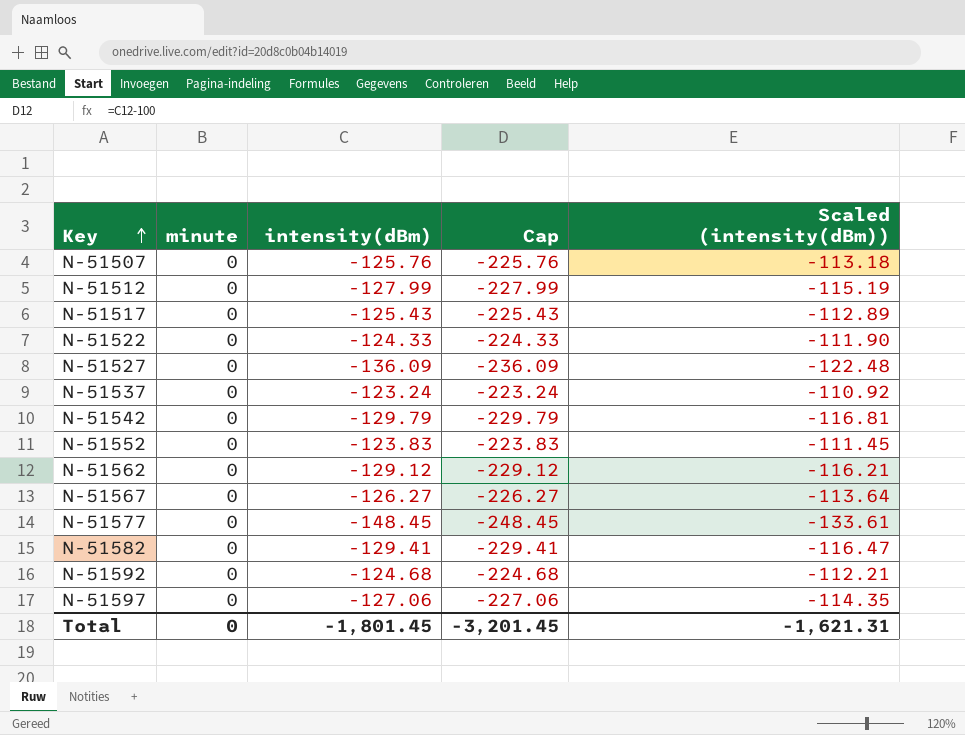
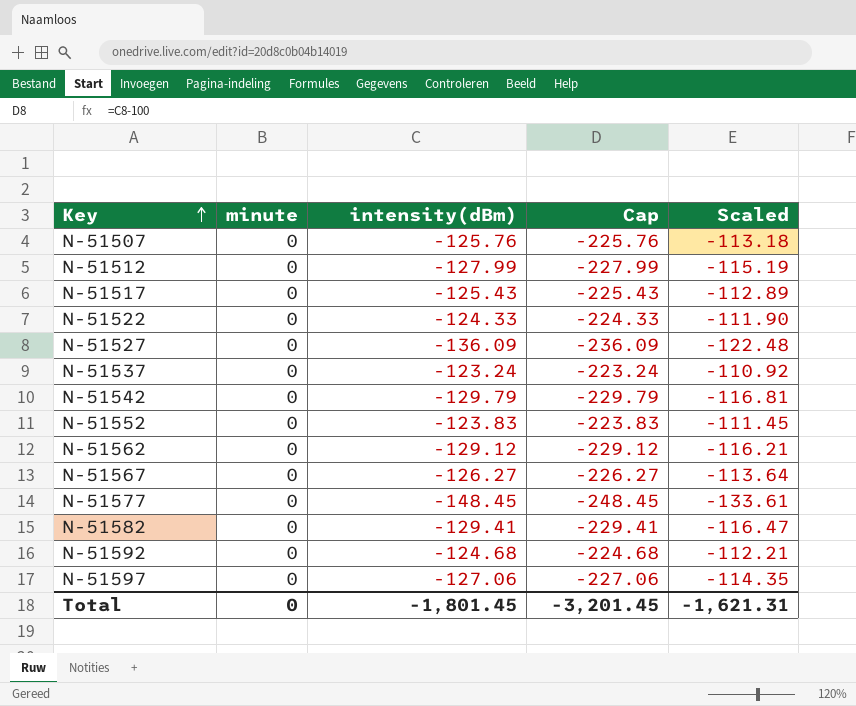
column name: Scaled (intensity(dBm)) -> Scaled

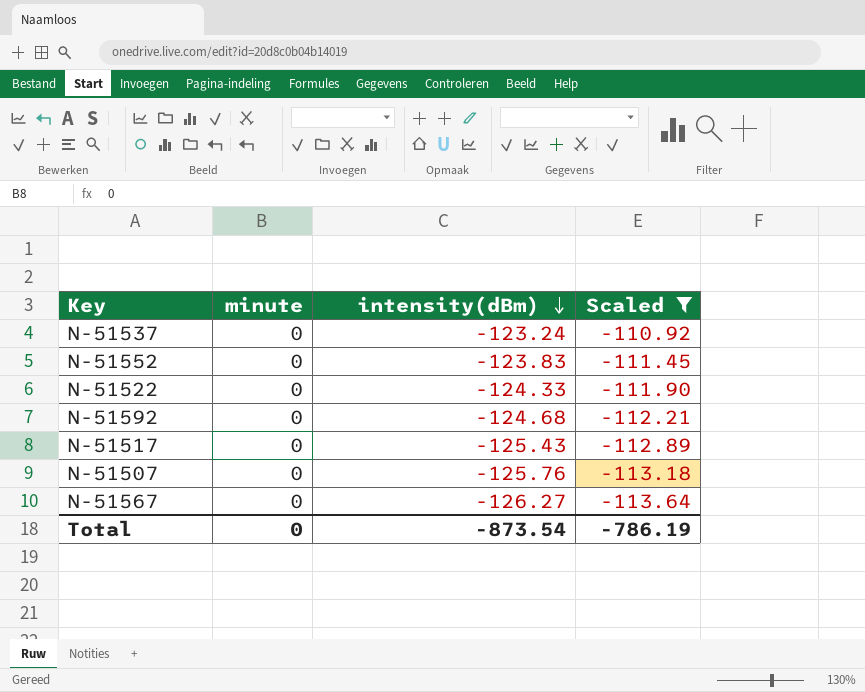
filter: none -> Scaled >= -113.64
row order: Key ascending -> intensity(dBm) descending
column Cap | formula: [intensity(dBm)] - 100 -> none
Total | intensity(dBm): -1,801.45 -> -873.54
Total | Scaled: -1,621.31 -> -786.19

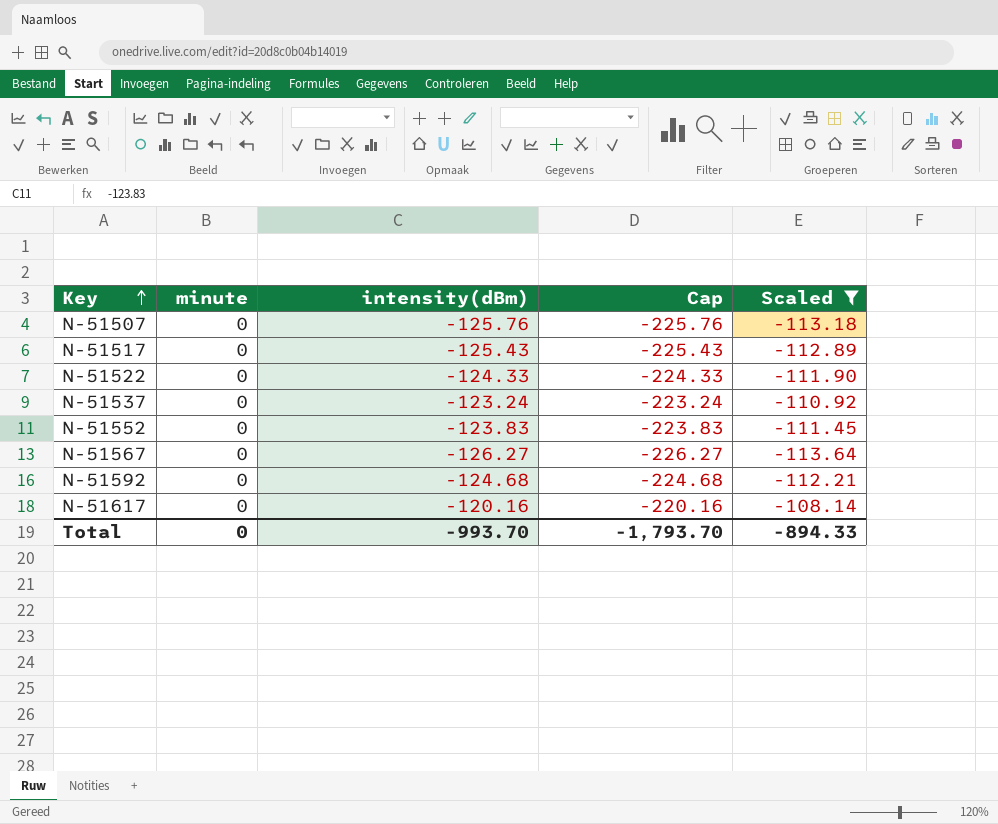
row order: intensity(dBm) descending -> Key ascending
column Cap | formula: none -> [intensity(dBm)] - 100
row N-51617: none -> 0 | -120.16 | -220.16 | -108.14
Total | intensity(dBm): -873.54 -> -993.70
Total | Scaled: -786.19 -> -894.33

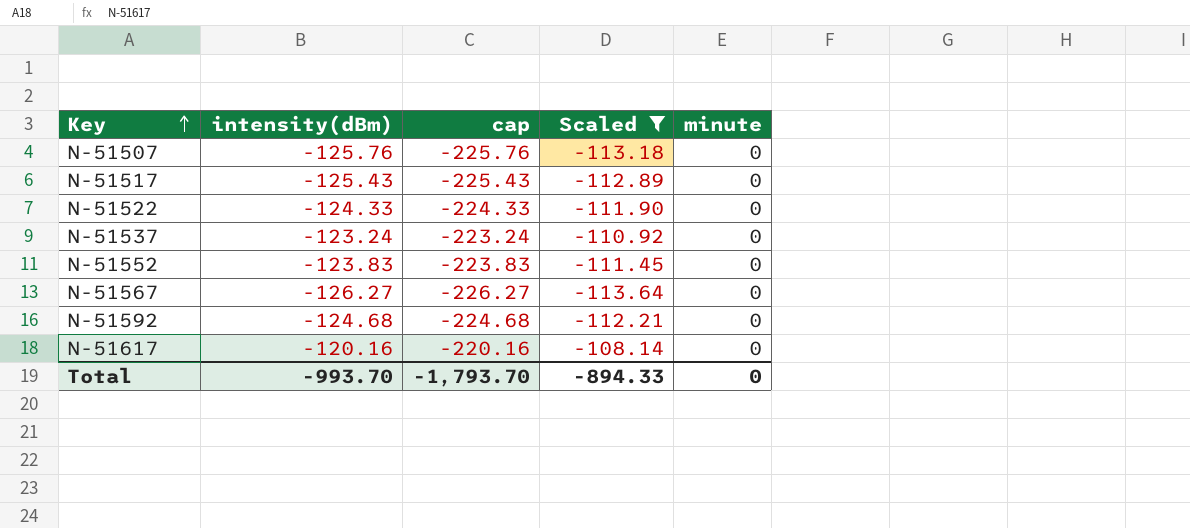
column name: Cap -> cap
column minute | position: 2 -> 5

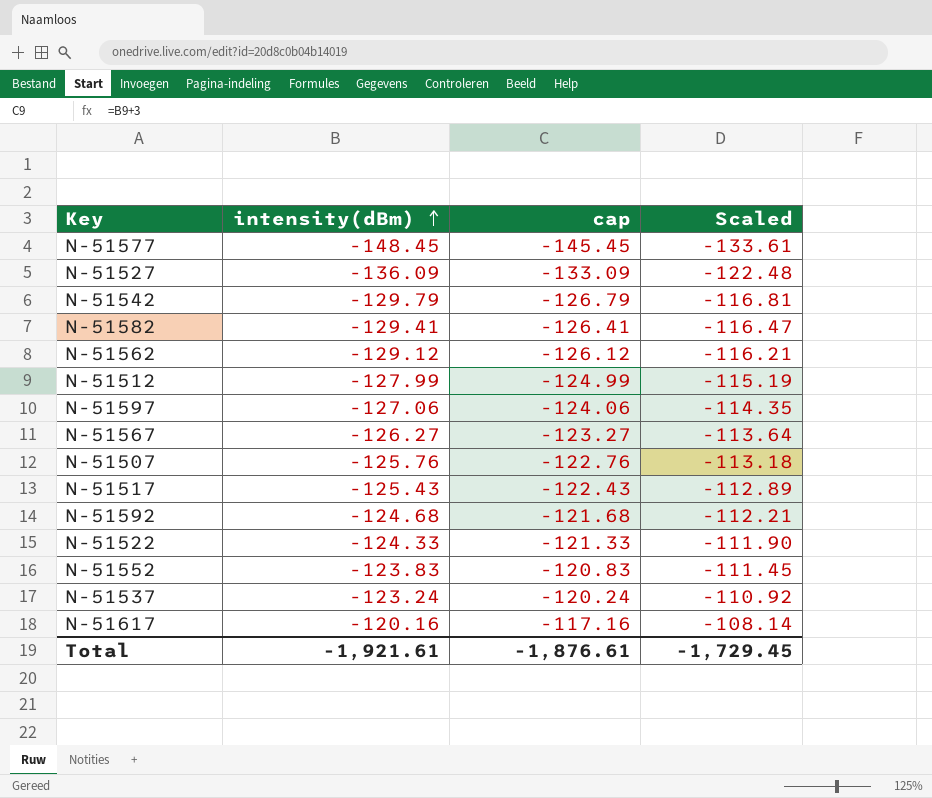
filter: Scaled >= -113.64 -> none
row order: Key ascending -> intensity(dBm) ascending
column minute | position: 5 -> none
column cap | formula: [intensity(dBm)] - 100 -> [intensity(dBm)] + 3
Total | intensity(dBm): -993.70 -> -1,921.61
Total | cap: -1,793.70 -> -1,876.61
Total | Scaled: -894.33 -> -1,729.45

